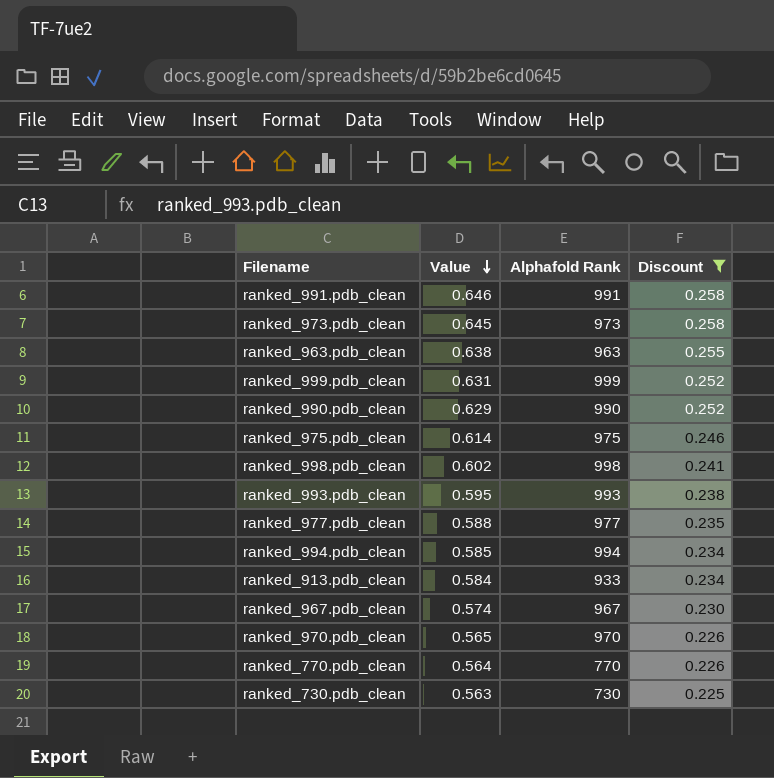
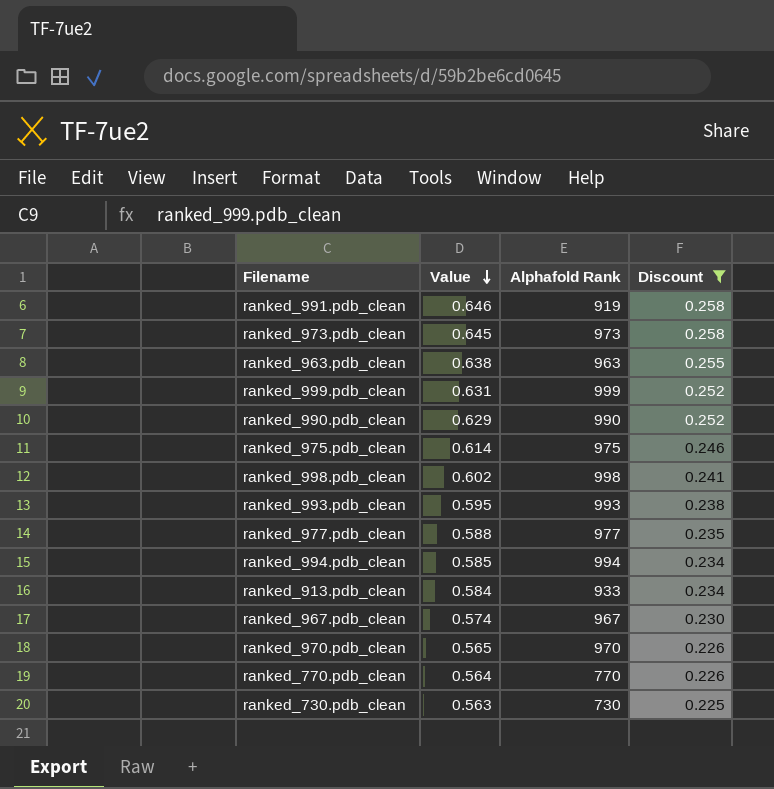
ranked_991.pdb_clean | Alphafold Rank: 991 -> 919

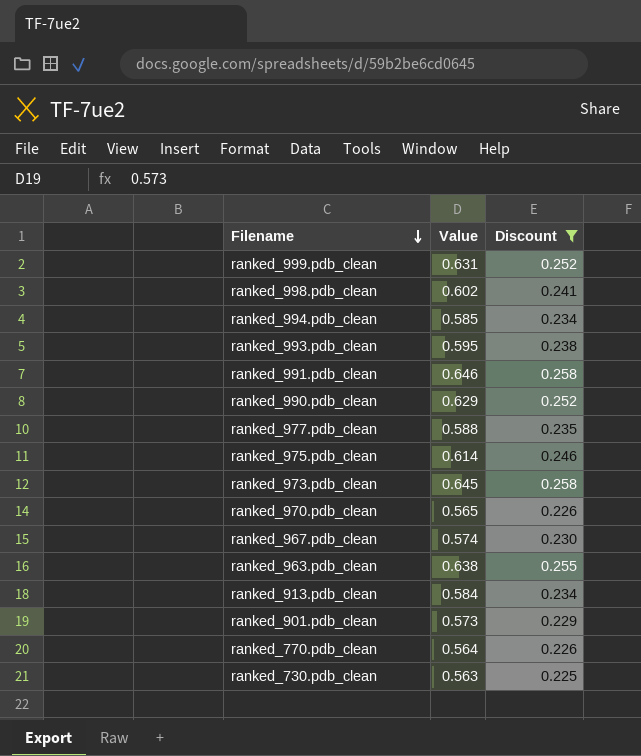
row order: Value descending -> Filename descending
column Alphafold Rank | position: 3 -> none
row ranked_901.pdb_clean: none -> 0.573 | 0.229

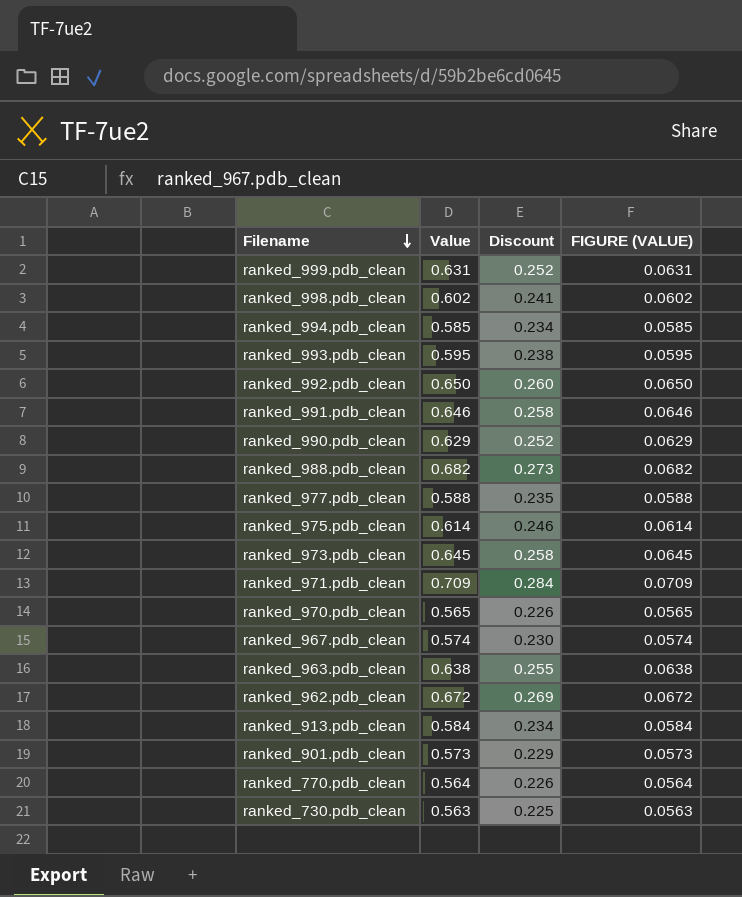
filter: Discount <= 0.258 -> none
column FIGURE (VALUE) | formula: none -> [Value] * 0.1

